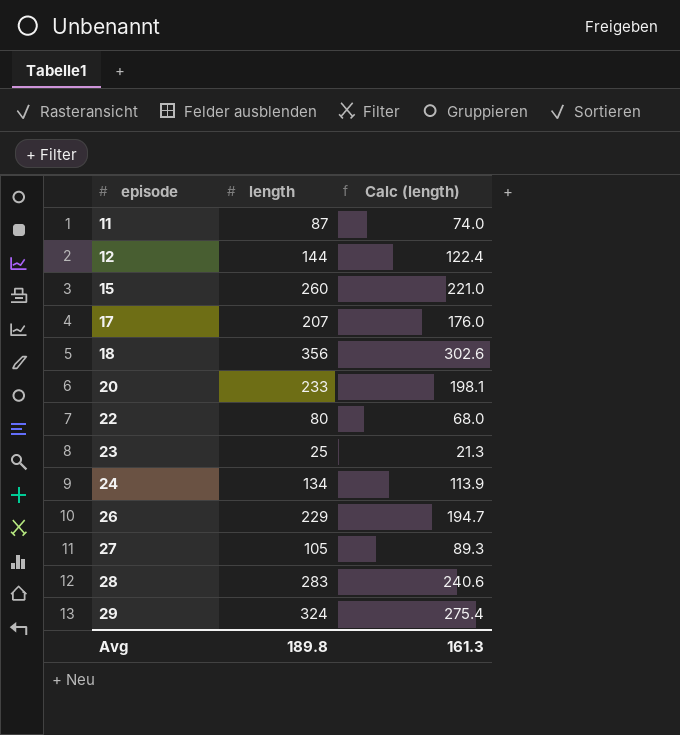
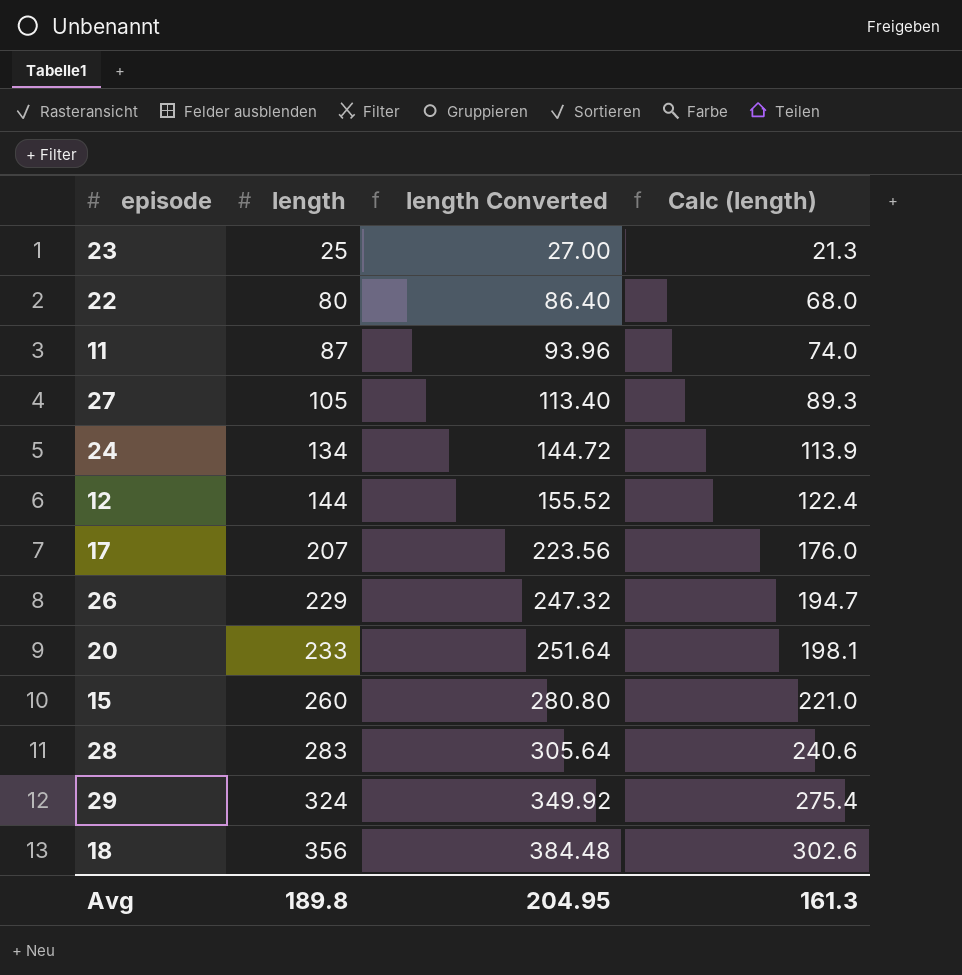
row order: episode ascending -> length ascending
column length Converted | formula: none -> [length] * 1.08

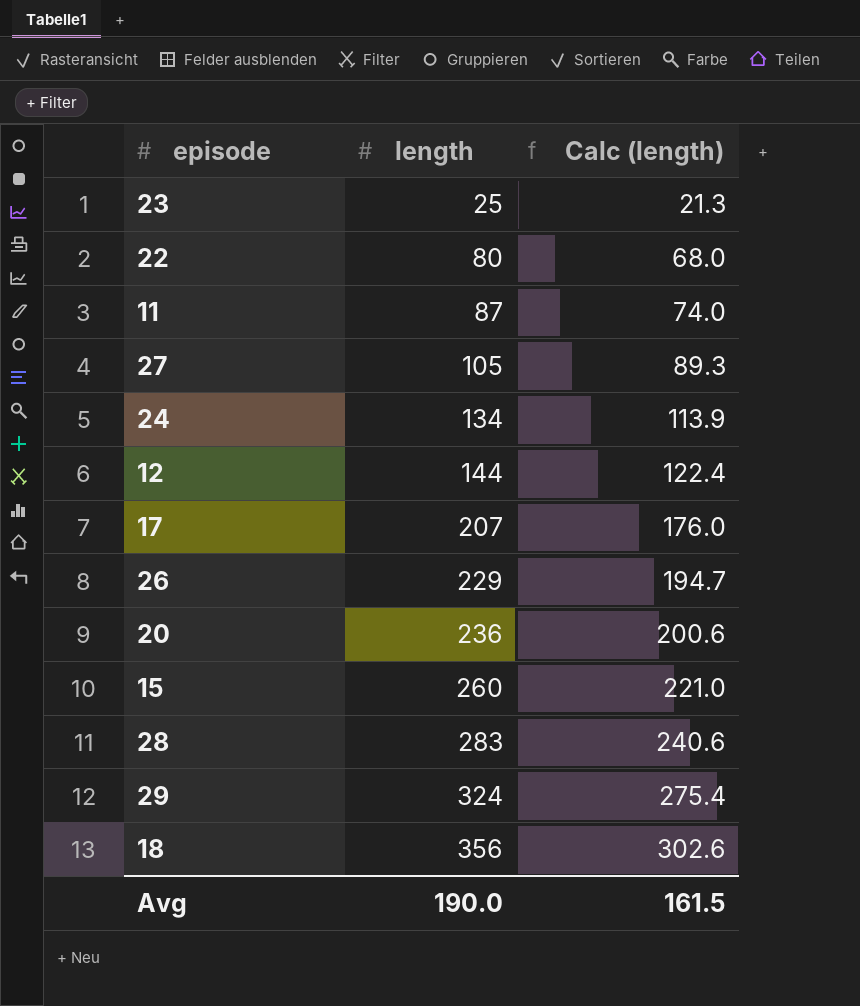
column length Converted | formula: [length] * 1.08 -> none
20 | length: 233 -> 236
20 | Calc (length): 198.1 -> 200.6
Avg | length: 189.8 -> 190.0
Avg | Calc (length): 161.3 -> 161.5

